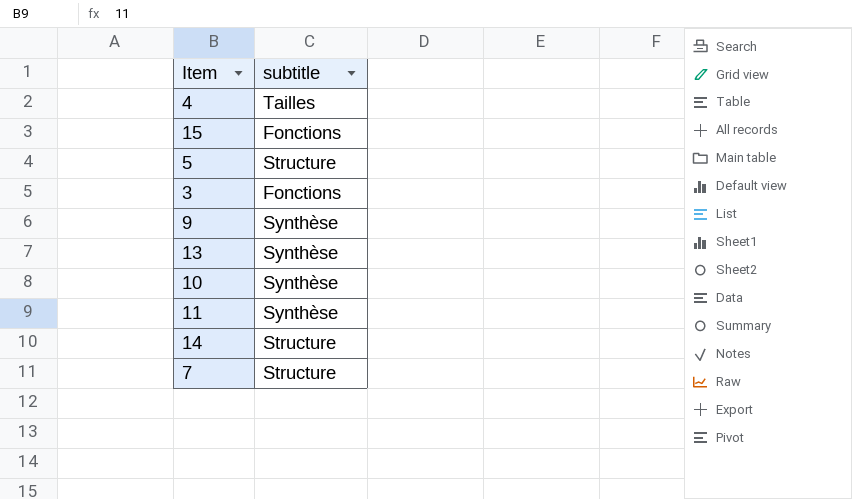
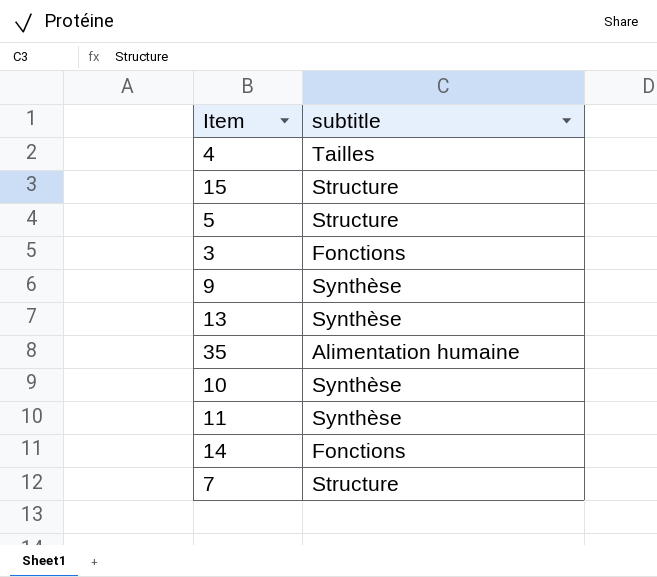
15 | subtitle: Fonctions -> Structure
row 35: none -> Alimentation humaine
14 | subtitle: Structure -> Fonctions

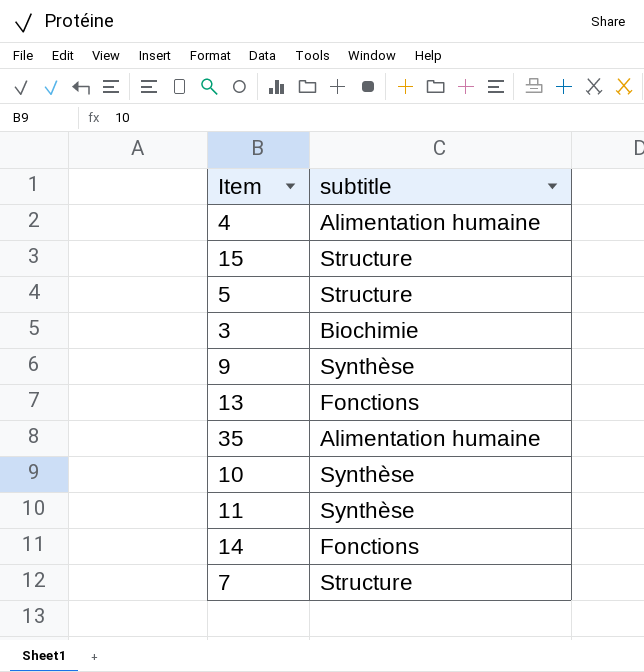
4 | subtitle: Tailles -> Alimentation humaine
3 | subtitle: Fonctions -> Biochimie
13 | subtitle: Synthèse -> Fonctions

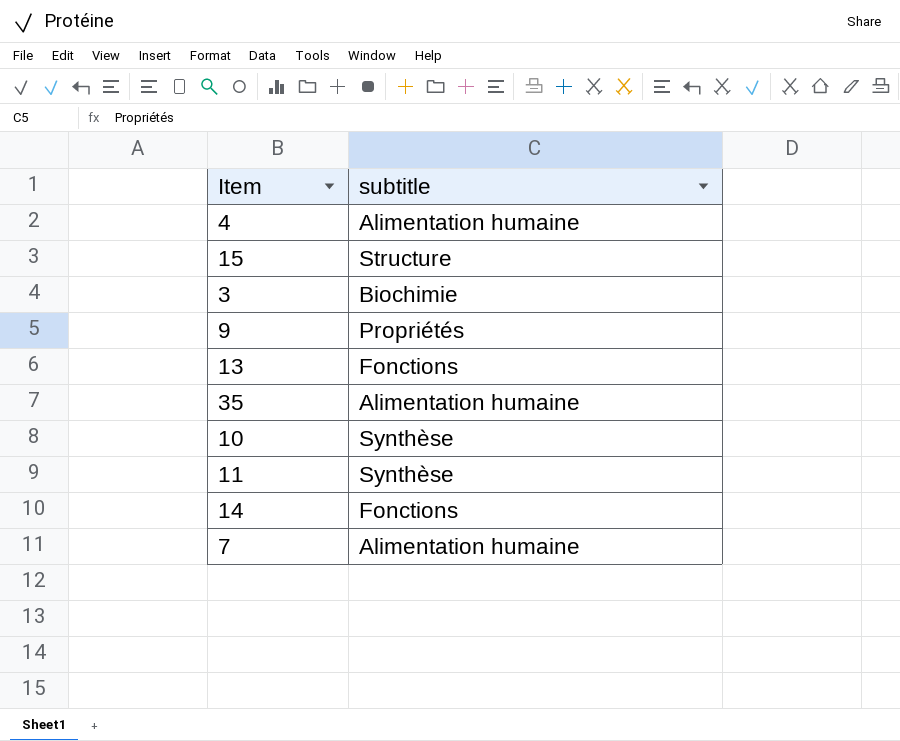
row 5: Structure -> none
9 | subtitle: Synthèse -> Propriétés
7 | subtitle: Structure -> Alimentation humaine

